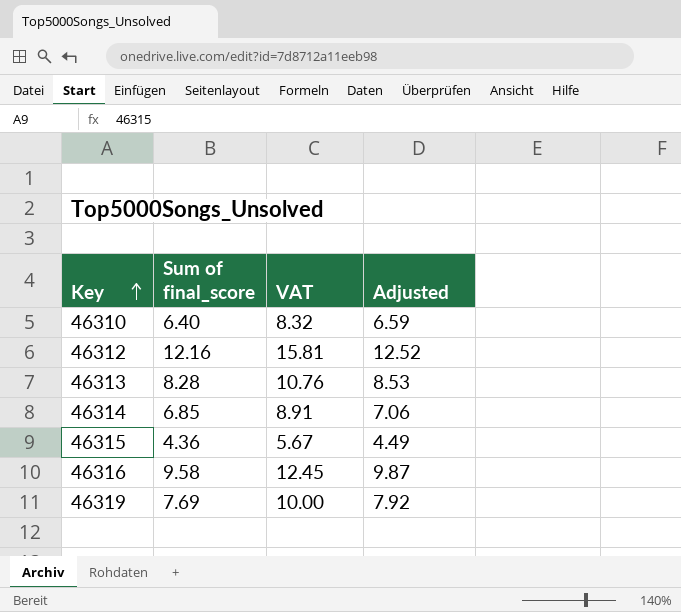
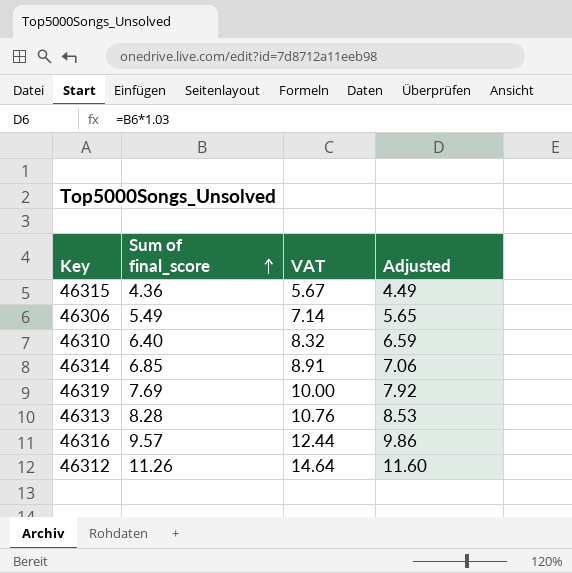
row order: Key ascending -> Sum of final_score ascending
row 46306: none -> 5.49 | 7.14 | 5.65
46316 | Sum of final_score: 9.58 -> 9.57
46316 | VAT: 12.45 -> 12.44
46316 | Adjusted: 9.87 -> 9.86
46312 | Sum of final_score: 12.16 -> 11.26
46312 | VAT: 15.81 -> 14.64
46312 | Adjusted: 12.52 -> 11.60

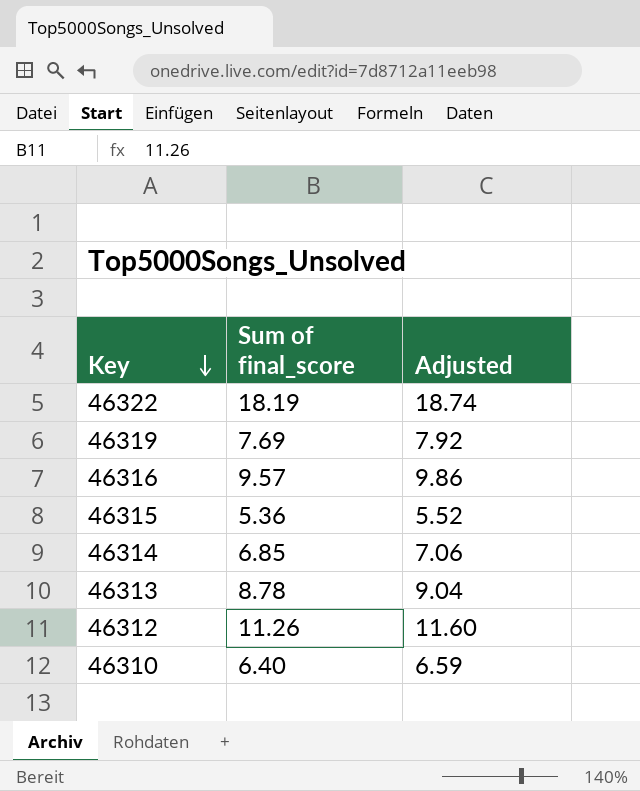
row order: Sum of final_score ascending -> Key descending
column VAT | formula: [Sum of final_score] * 1.3 -> none
row 46306: 5.49 | 7.14 | 5.65 -> none
row 46322: none -> 18.19 | 18.74
46315 | Sum of final_score: 4.36 -> 5.36
46315 | Adjusted: 4.49 -> 5.52
46313 | Sum of final_score: 8.28 -> 8.78
46313 | Adjusted: 8.53 -> 9.04

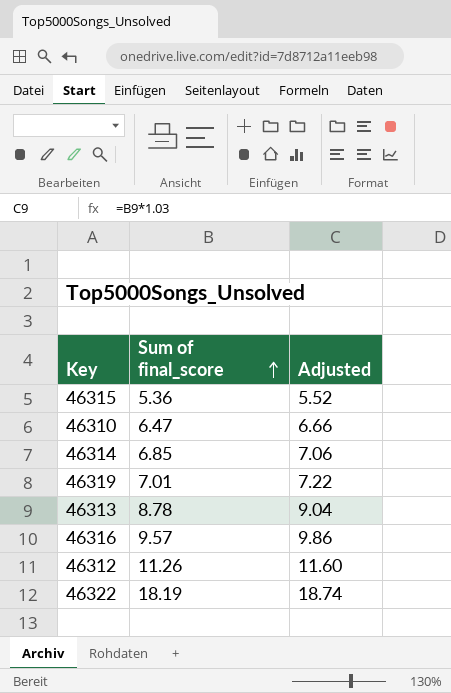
row order: Key descending -> Sum of final_score ascending
46310 | Sum of final_score: 6.40 -> 6.47
46310 | Adjusted: 6.59 -> 6.66
46319 | Sum of final_score: 7.69 -> 7.01
46319 | Adjusted: 7.92 -> 7.22

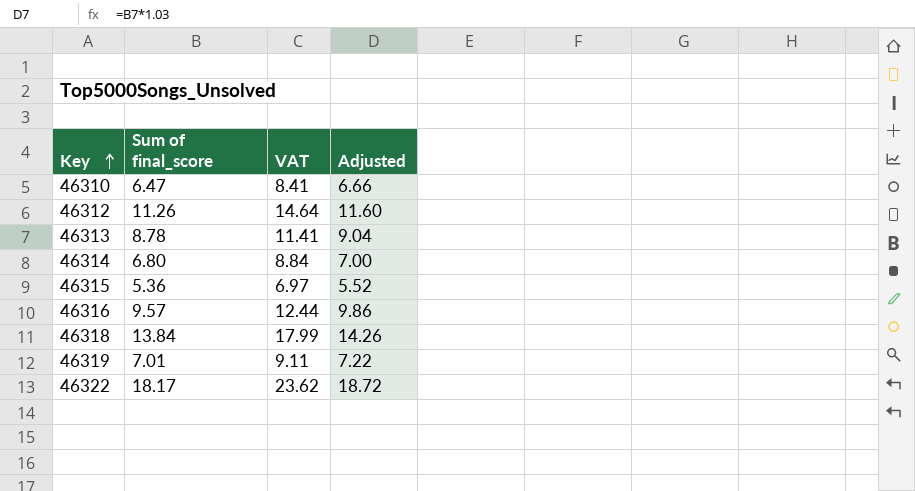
row order: Sum of final_score ascending -> Key ascending
column VAT | formula: none -> [Sum of final_score] * 1.3
46314 | Sum of final_score: 6.85 -> 6.80
46314 | Adjusted: 7.06 -> 7.00
row 46318: none -> 13.84 | 17.99 | 14.26
46322 | Sum of final_score: 18.19 -> 18.17
46322 | Adjusted: 18.74 -> 18.72

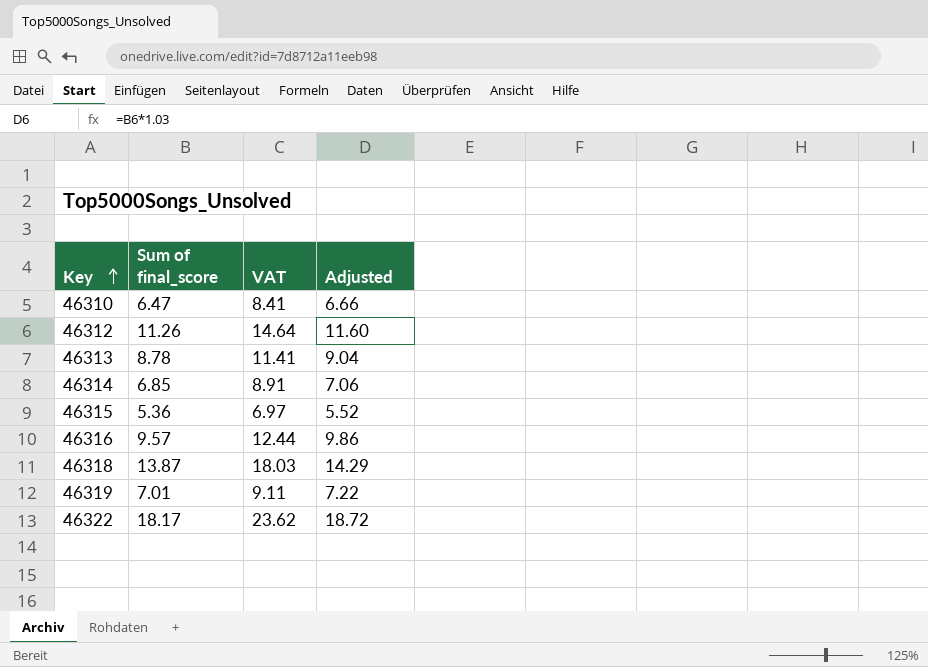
46314 | Sum of final_score: 6.80 -> 6.85
46314 | VAT: 8.84 -> 8.91
46314 | Adjusted: 7.00 -> 7.06
46318 | Sum of final_score: 13.84 -> 13.87
46318 | VAT: 17.99 -> 18.03
46318 | Adjusted: 14.26 -> 14.29

